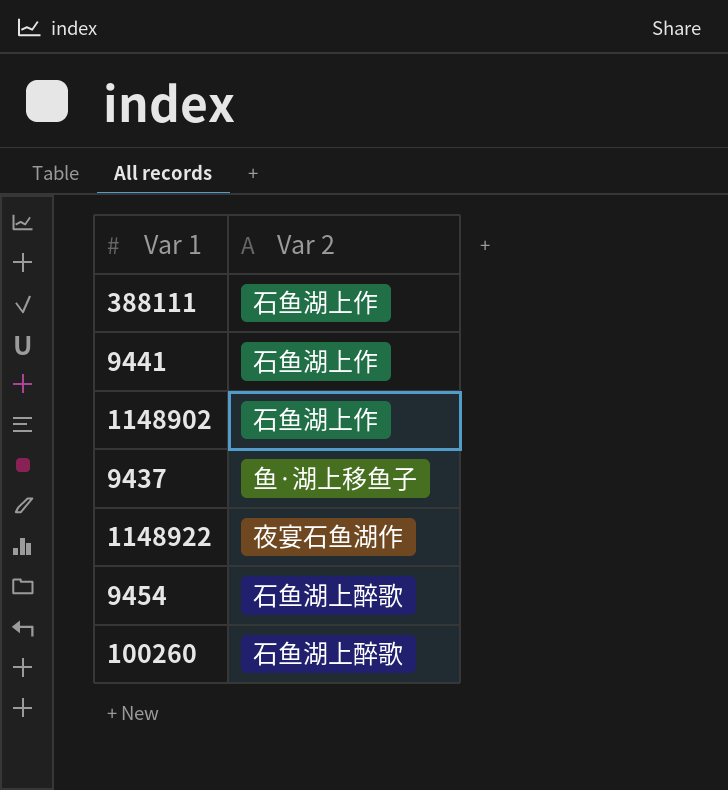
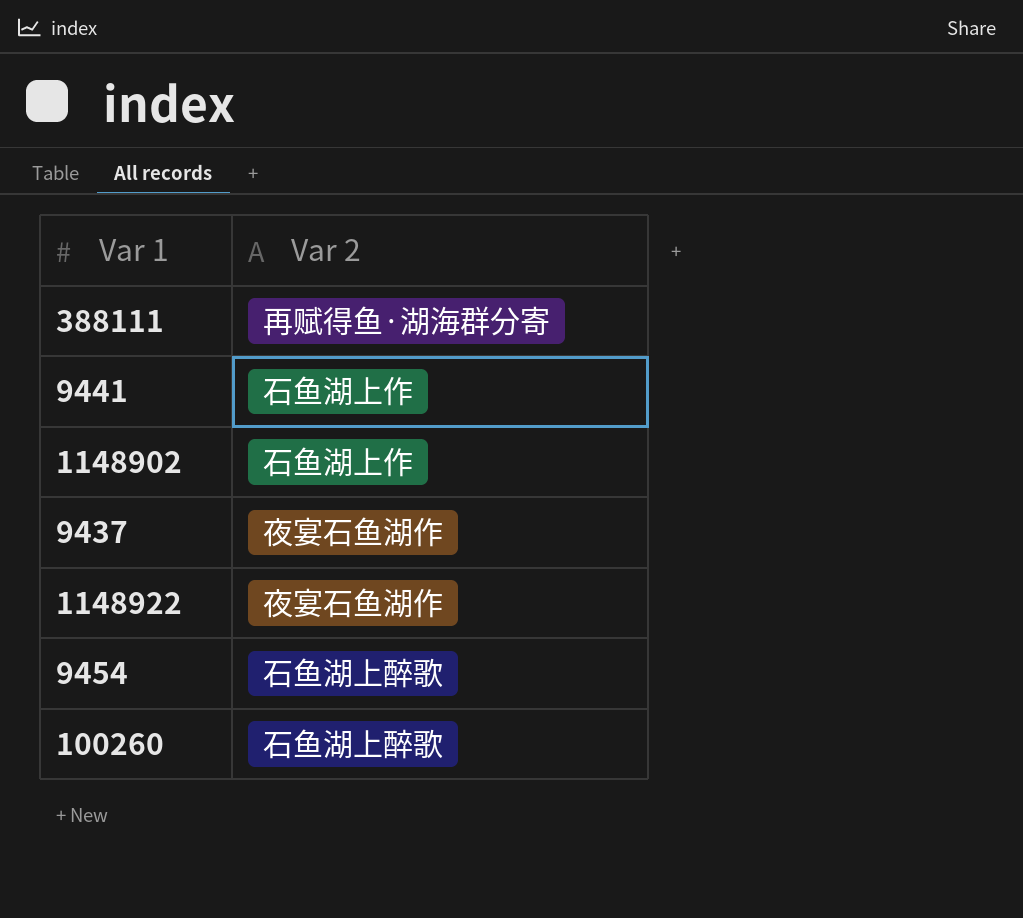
388111 | Var 2: 石鱼湖上作 -> 再赋得鱼·湖海群分寄
9437 | Var 2: 鱼·湖上移鱼子 -> 夜宴石鱼湖作

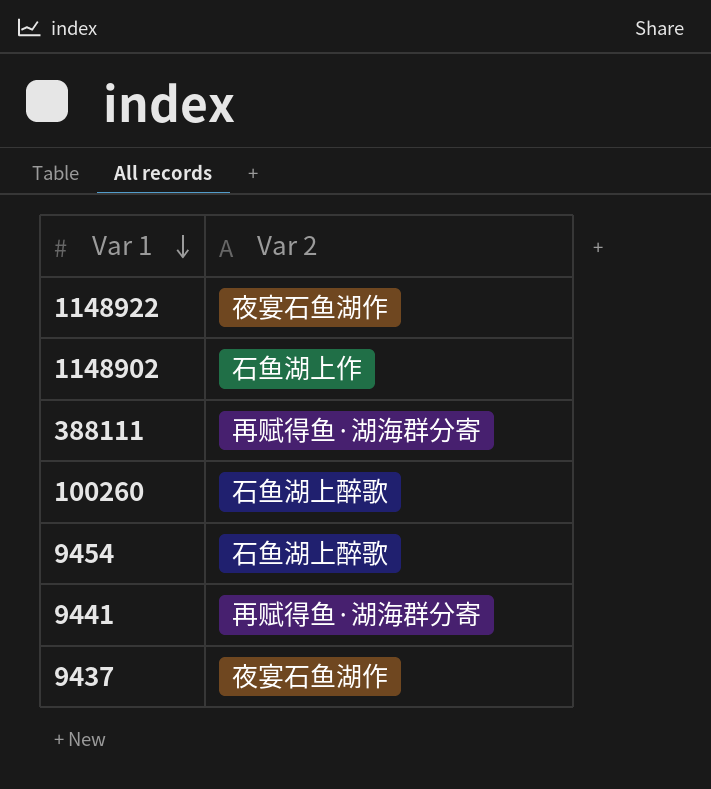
row order: none -> Var 1 descending
9441 | Var 2: 石鱼湖上作 -> 再赋得鱼·湖海群分寄

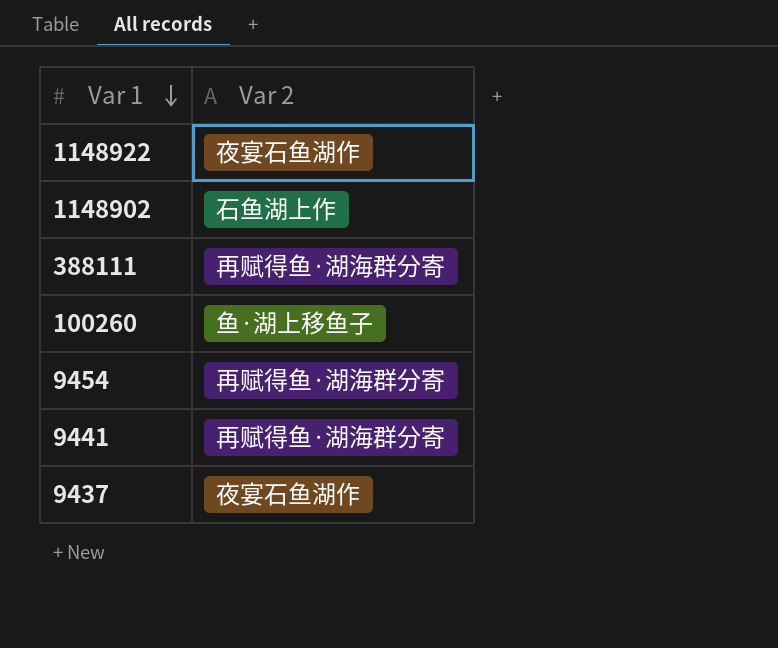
100260 | Var 2: 石鱼湖上醉歌 -> 鱼·湖上移鱼子
9454 | Var 2: 石鱼湖上醉歌 -> 再赋得鱼·湖海群分寄

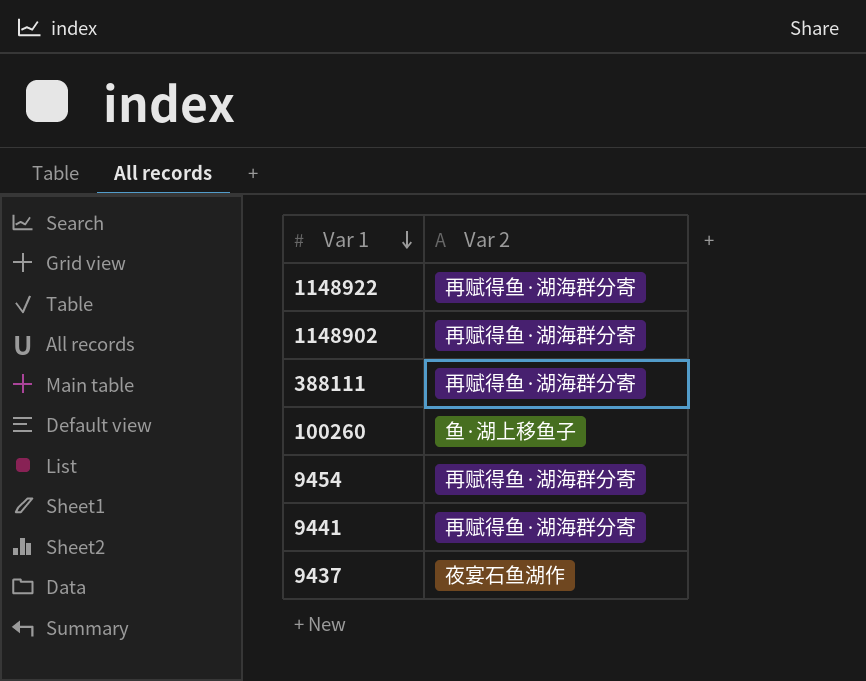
1148922 | Var 2: 夜宴石鱼湖作 -> 再赋得鱼·湖海群分寄
1148902 | Var 2: 石鱼湖上作 -> 再赋得鱼·湖海群分寄

